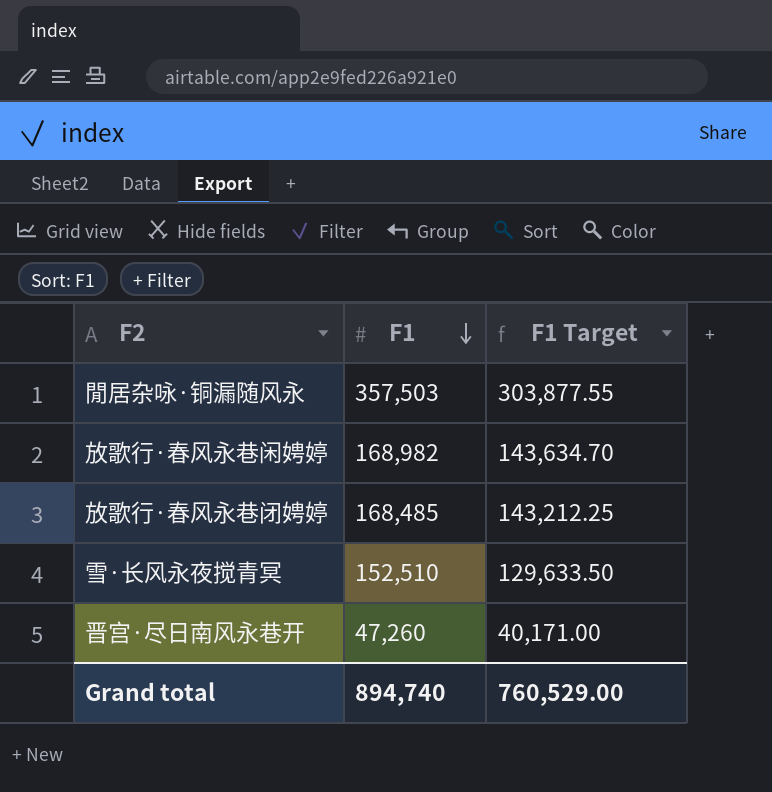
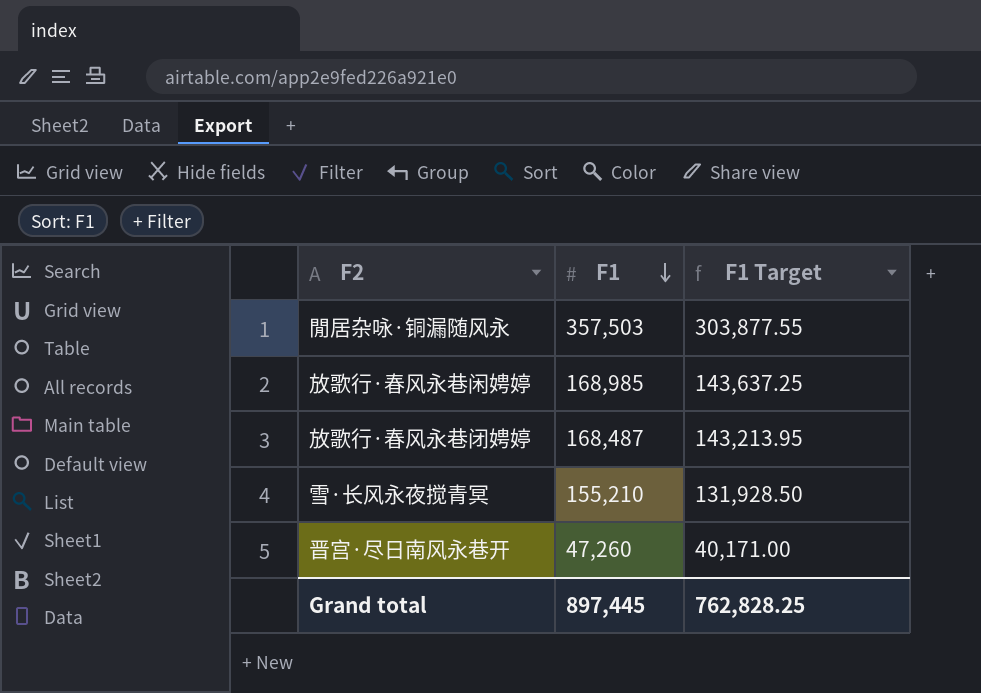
放歌行·春风永巷闲娉婷 | F1: 168,982 -> 168,985
放歌行·春风永巷闲娉婷 | F1 Target: 143,634.70 -> 143,637.25
放歌行·春风永巷闭娉婷 | F1: 168,485 -> 168,487
放歌行·春风永巷闭娉婷 | F1 Target: 143,212.25 -> 143,213.95
雪·长风永夜搅青冥 | F1: 152,510 -> 155,210
雪·长风永夜搅青冥 | F1 Target: 129,633.50 -> 131,928.50
Grand total | F1: 894,740 -> 897,445
Grand total | F1 Target: 760,529.00 -> 762,828.25

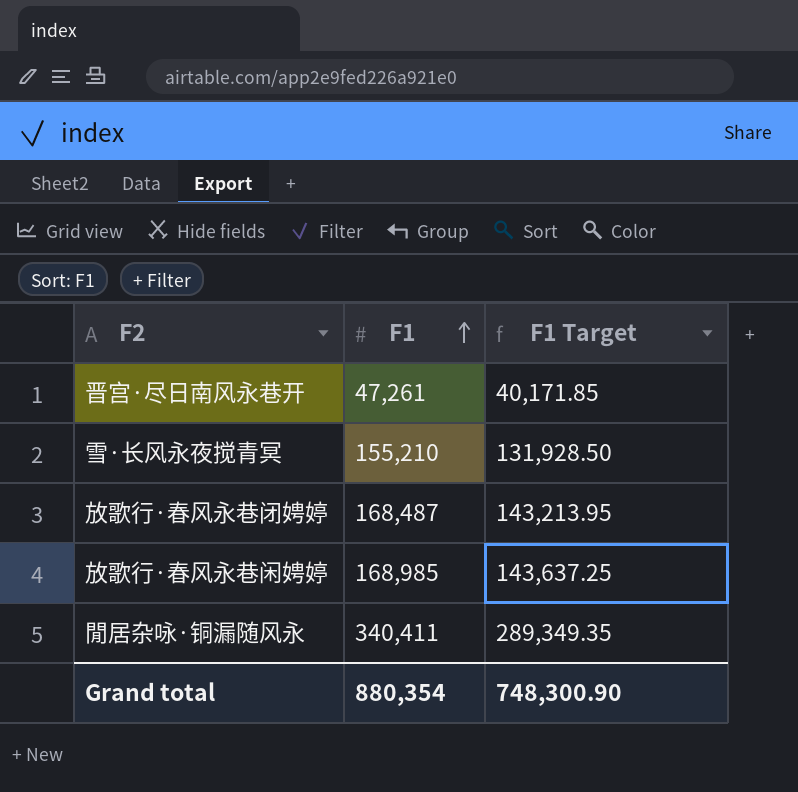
row order: F1 descending -> F1 ascending
晋宫·尽日南风永巷开 | F1: 47,260 -> 47,261
晋宫·尽日南风永巷开 | F1 Target: 40,171.00 -> 40,171.85
閒居杂咏·铜漏随风永 | F1: 357,503 -> 340,411
閒居杂咏·铜漏随风永 | F1 Target: 303,877.55 -> 289,349.35
Grand total | F1: 897,445 -> 880,354
Grand total | F1 Target: 762,828.25 -> 748,300.90

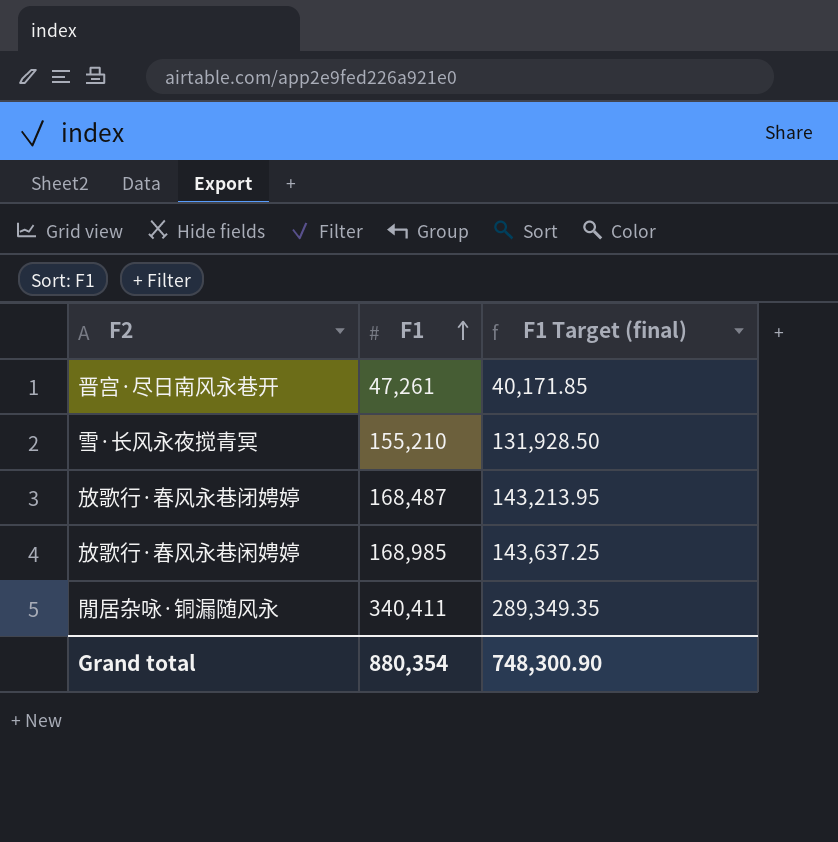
column name: F1 Target -> F1 Target (final)

